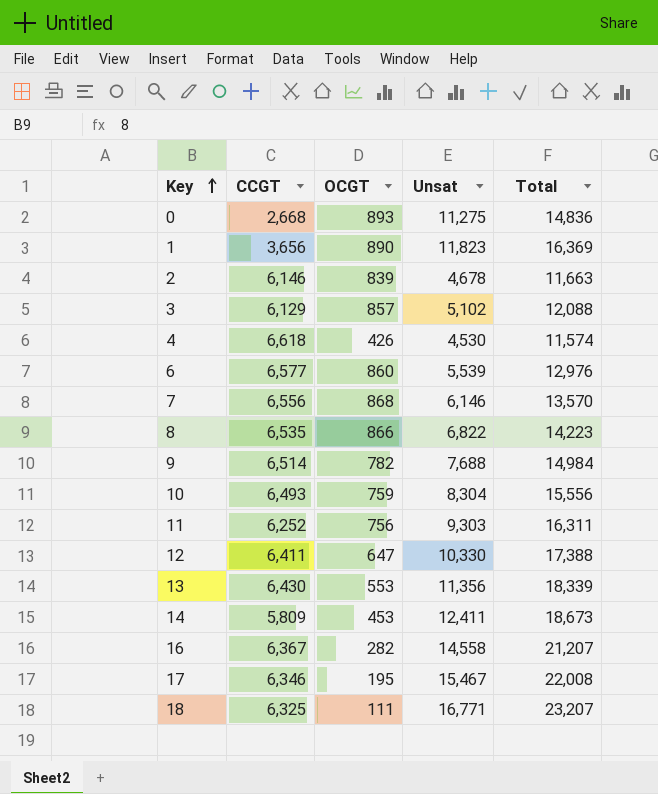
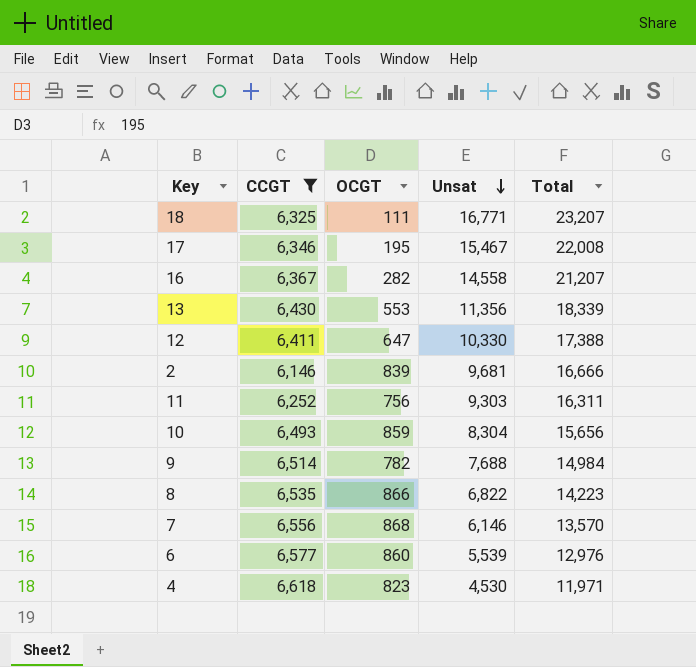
filter: none -> CCGT >= 6,146
row order: Key ascending -> Unsat descending
2 | Unsat: 4,678 -> 9,681
2 | Total: 11,663 -> 16,666
10 | OCGT: 759 -> 859
10 | Total: 15,556 -> 15,656
4 | OCGT: 426 -> 823
4 | Total: 11,574 -> 11,971

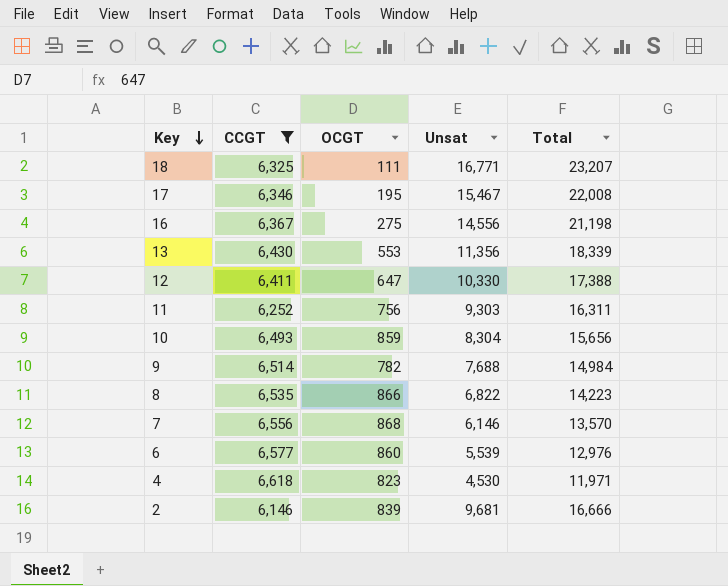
row order: Unsat descending -> Key descending
16 | OCGT: 282 -> 275
16 | Unsat: 14,558 -> 14,556
16 | Total: 21,207 -> 21,198

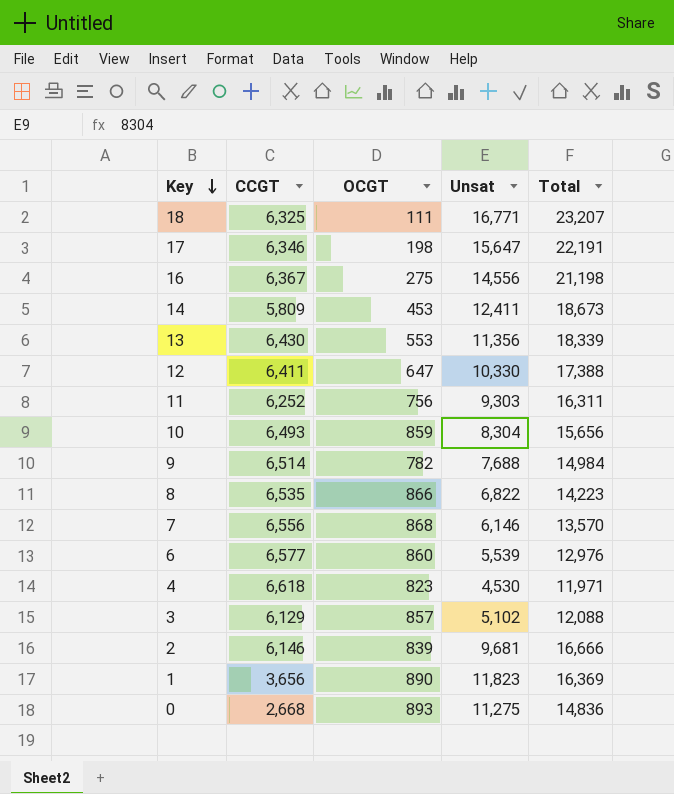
filter: CCGT >= 6,146 -> none
17 | OCGT: 195 -> 198
17 | Unsat: 15,467 -> 15,647
17 | Total: 22,008 -> 22,191

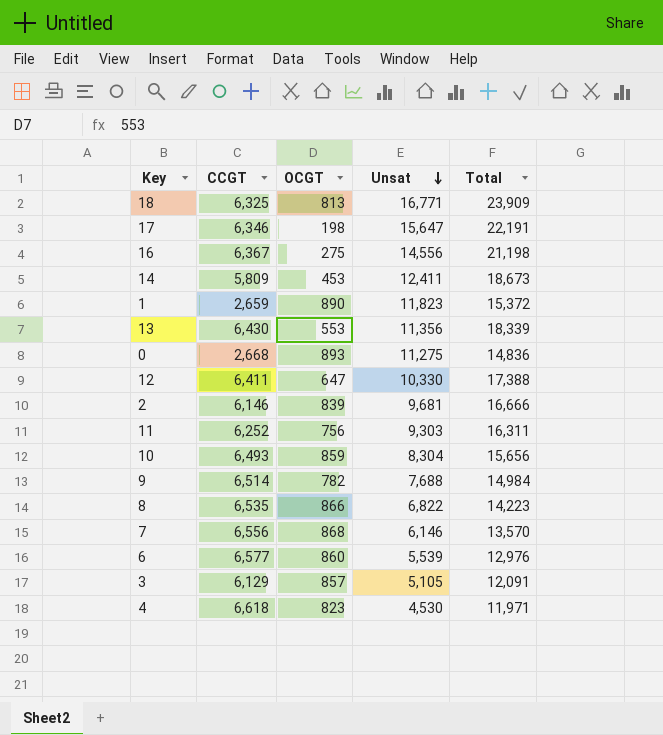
row order: Key descending -> Unsat descending
18 | OCGT: 111 -> 813
18 | Total: 23,207 -> 23,909
1 | CCGT: 3,656 -> 2,659
1 | Total: 16,369 -> 15,372
3 | Unsat: 5,102 -> 5,105
3 | Total: 12,088 -> 12,091

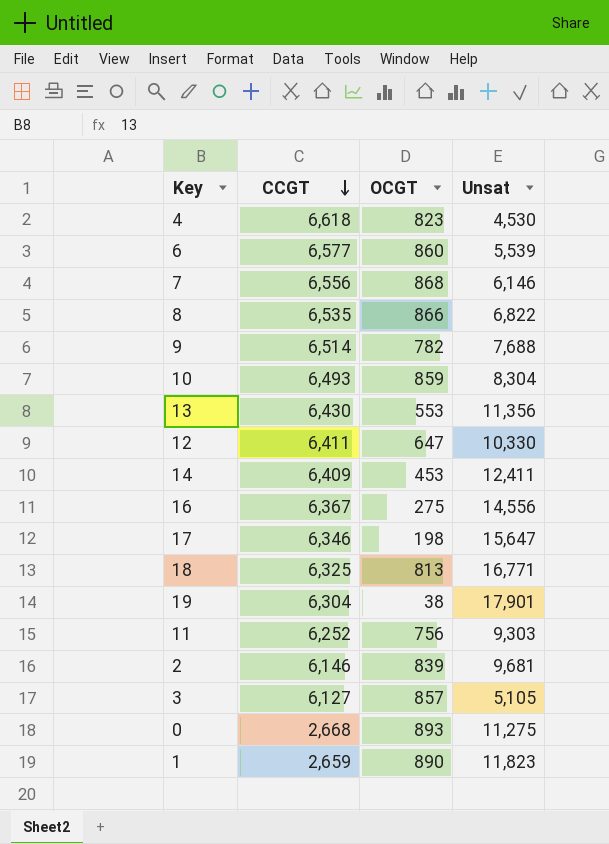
row order: Unsat descending -> CCGT descending
column Total | formula: [CCGT] + [OCGT] + [Unsat] -> none
14 | CCGT: 5,809 -> 6,409
row 19: none -> 6,304 | 38 | 17,901
3 | CCGT: 6,129 -> 6,127

